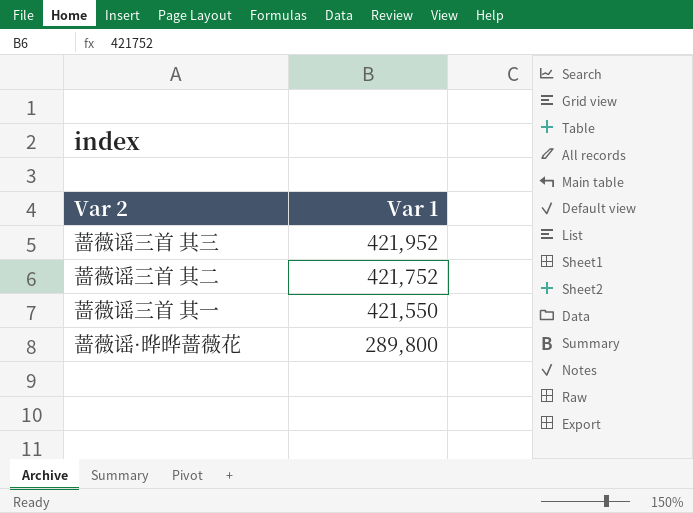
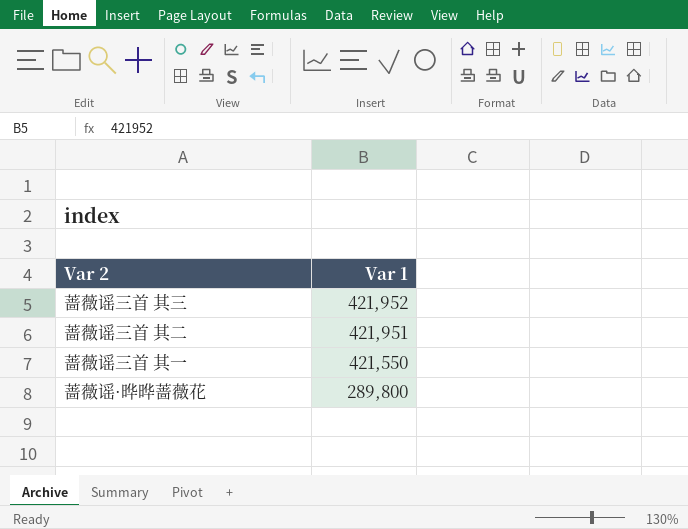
蔷薇谣三首 其二 | Var 1: 421,752 -> 421,951

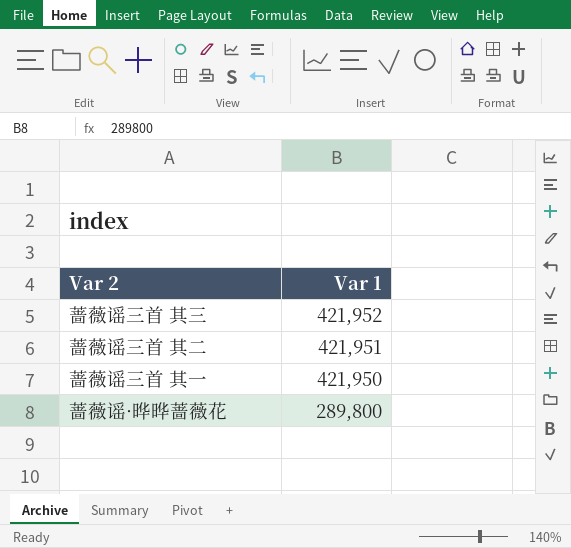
蔷薇谣三首 其一 | Var 1: 421,550 -> 421,950

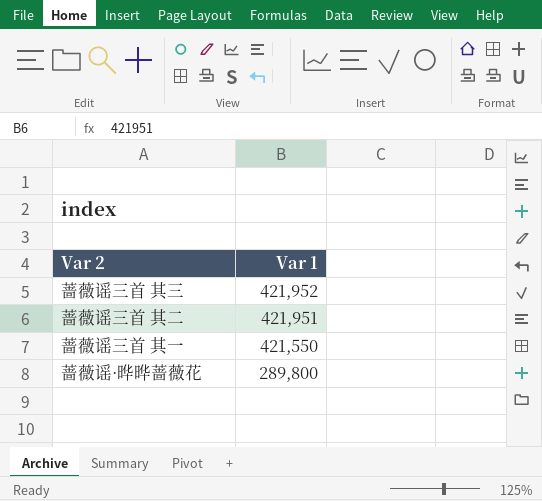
蔷薇谣三首 其一 | Var 1: 421,950 -> 421,550

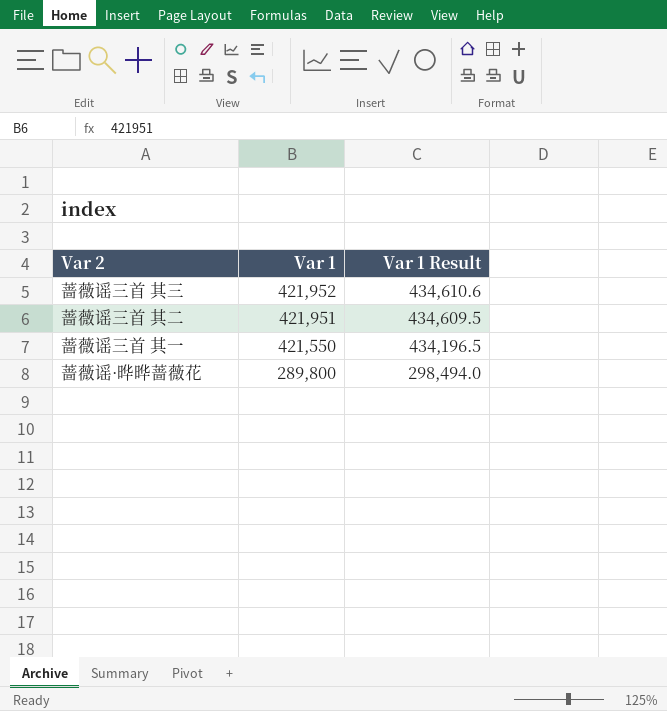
column Var 1 Result | formula: none -> [Var 1] * 1.03

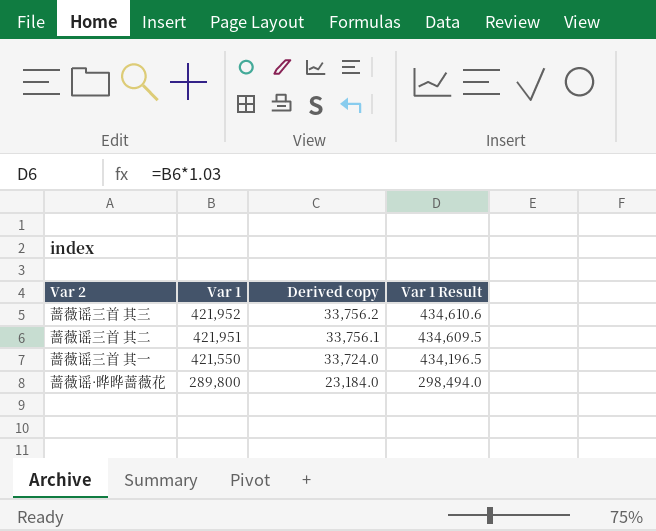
column Derived copy | formula: none -> [Var 1] * 0.08

